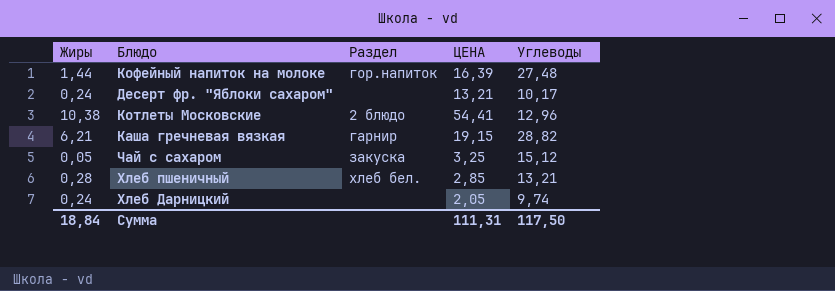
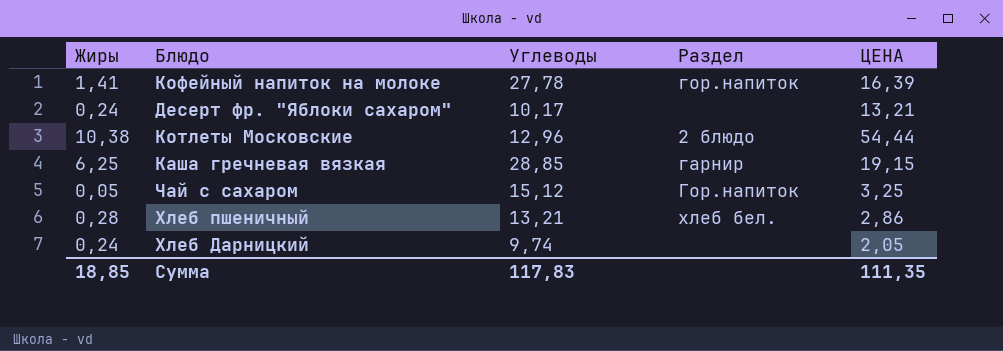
column Углеводы | position: 5 -> 3
Кофейный напиток на молоке | Жиры: 1,44 -> 1,41
Кофейный напиток на молоке | Углеводы: 27,48 -> 27,78
Котлеты Московские | ЦЕНА: 54,41 -> 54,44
Каша гречневая вязкая | Жиры: 6,21 -> 6,25
Каша гречневая вязкая | Углеводы: 28,82 -> 28,85
Чай с сахаром | Раздел: закуска -> Гор.напиток
Хлеб пшеничный | ЦЕНА: 2,85 -> 2,86
Сумма | Жиры: 18,84 -> 18,85
Сумма | Углеводы: 117,50 -> 117,83
Сумма | ЦЕНА: 111,31 -> 111,35

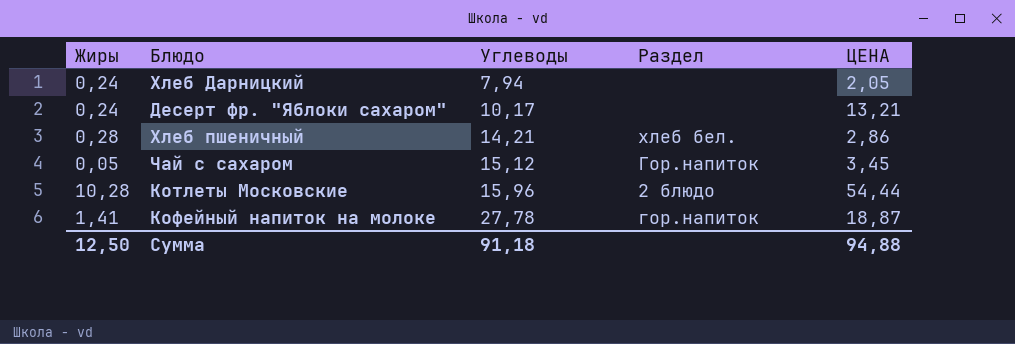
row order: none -> Углеводы ascending
row Каша гречневая вязкая: 6,25 | 28,85 | гарнир | 19,15 -> none
Хлеб Дарницкий | Углеводы: 9,74 -> 7,94
Хлеб пшеничный | Углеводы: 13,21 -> 14,21
Чай с сахаром | ЦЕНА: 3,25 -> 3,45
Котлеты Московские | Жиры: 10,38 -> 10,28
Котлеты Московские | Углеводы: 12,96 -> 15,96
Кофейный напиток на молоке | ЦЕНА: 16,39 -> 18,87
Сумма | Жиры: 18,85 -> 12,50
Сумма | Углеводы: 117,83 -> 91,18
Сумма | ЦЕНА: 111,35 -> 94,88

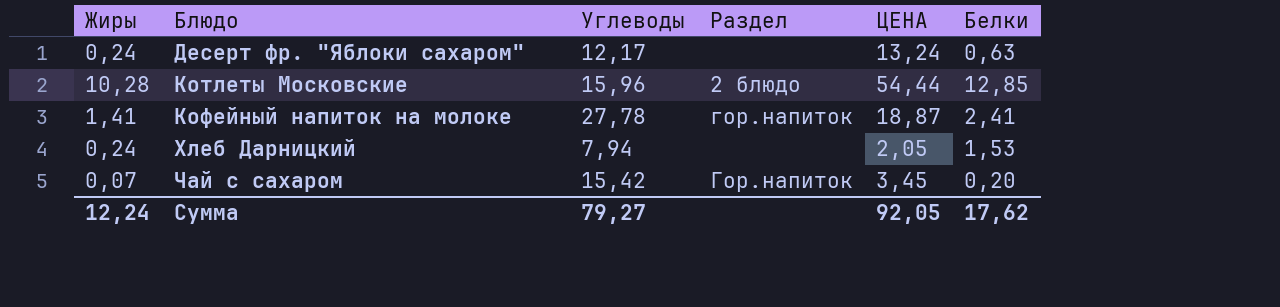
row order: Углеводы ascending -> Блюдо ascending
column Белки | position: none -> 6
row Хлеб пшеничный: 0,28 | 14,21 | хлеб бел. | 2,86 -> none
Десерт фр. "Яблоки сахаром" | Углеводы: 10,17 -> 12,17
Десерт фр. "Яблоки сахаром" | ЦЕНА: 13,21 -> 13,24
Чай с сахаром | Жиры: 0,05 -> 0,07
Чай с сахаром | Углеводы: 15,12 -> 15,42
Сумма | Жиры: 12,50 -> 12,24
Сумма | Углеводы: 91,18 -> 79,27
Сумма | ЦЕНА: 94,88 -> 92,05

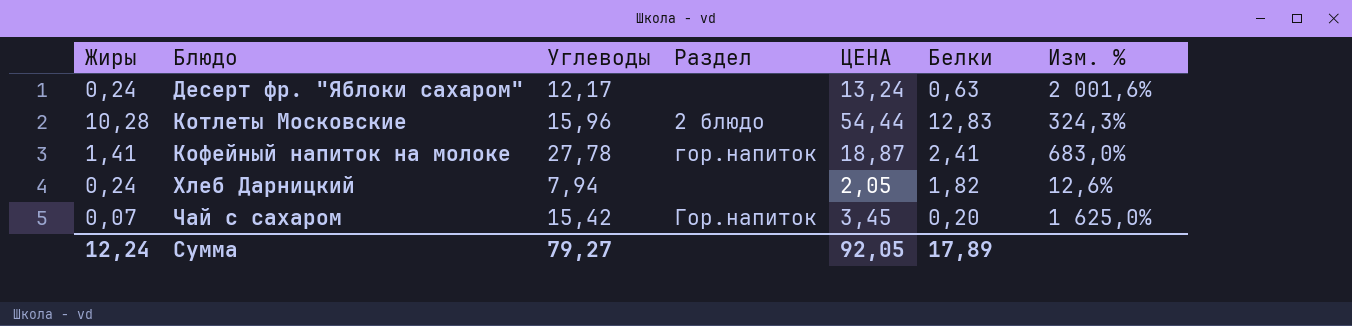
column Изм. % | formula: none -> ([ЦЕНА] - [Белки]) / [Белки]
Котлеты Московские | Белки: 12,85 -> 12,83
Хлеб Дарницкий | Белки: 1,53 -> 1,82
Сумма | Белки: 17,62 -> 17,89

